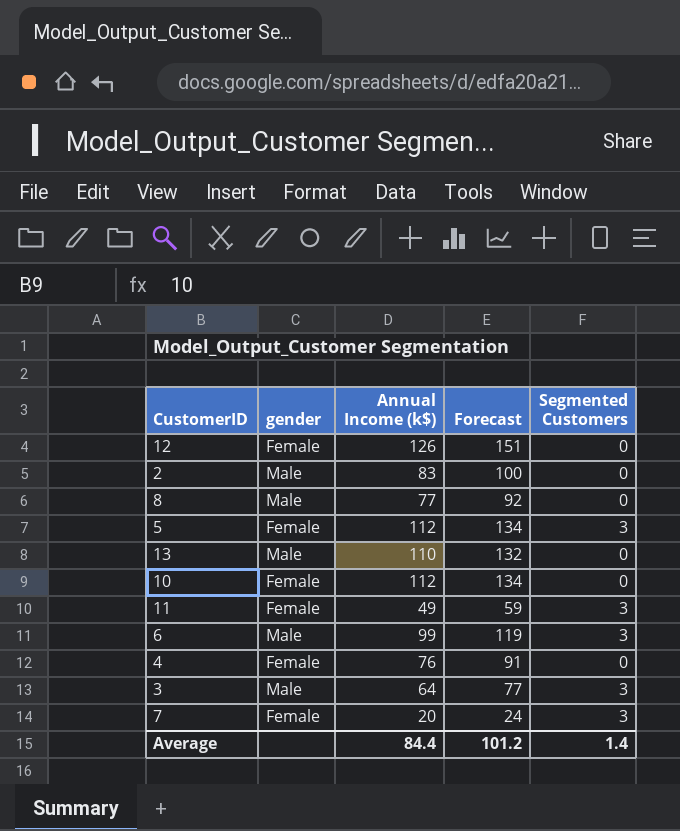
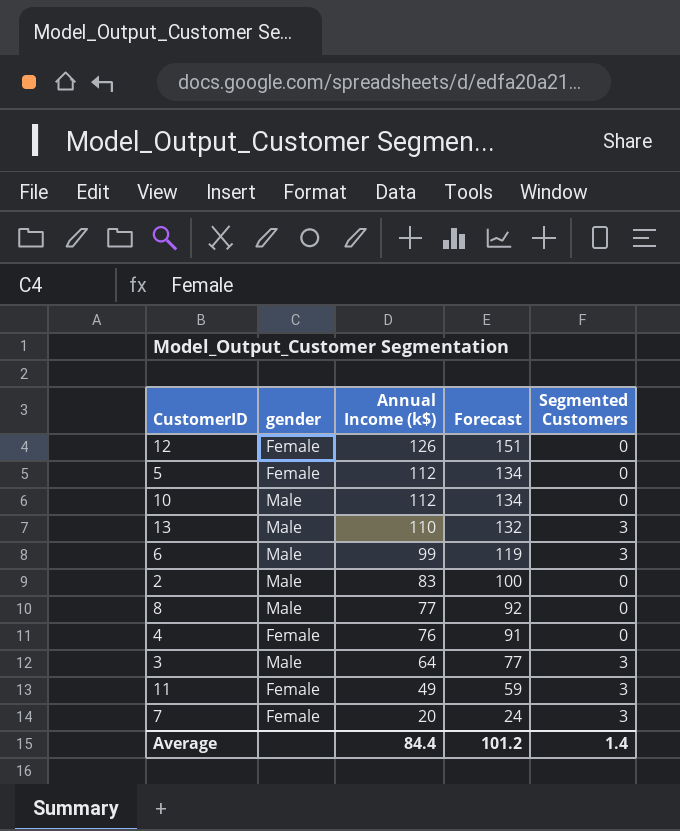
row order: none -> Annual Income (k$) descending
5 | Segmented Customers: 3 -> 0
10 | gender: Female -> Male
13 | Segmented Customers: 0 -> 3

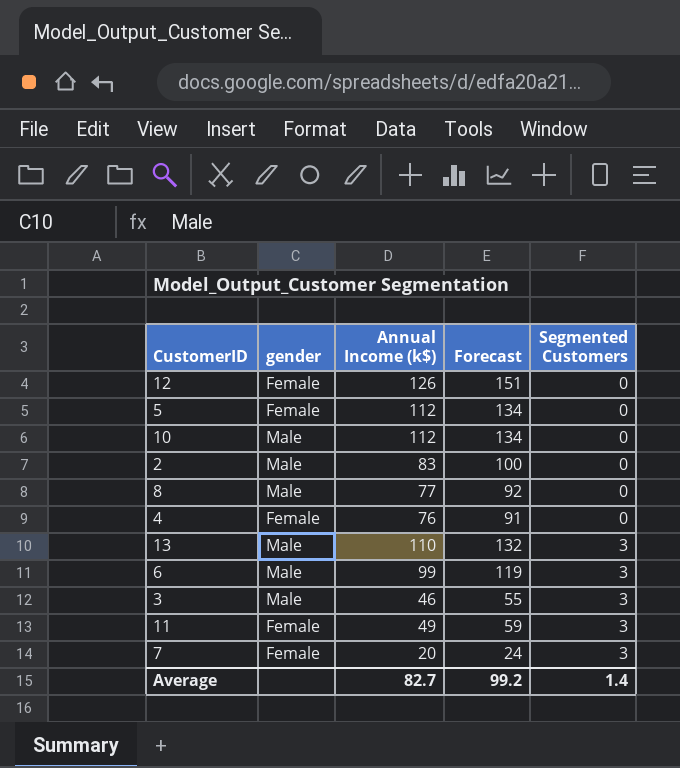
row order: Annual Income (k$) descending -> Segmented Customers ascending
3 | Annual Income (k$): 64 -> 46
3 | Forecast: 77 -> 55
Average | Annual Income (k$): 84.4 -> 82.7
Average | Forecast: 101.2 -> 99.2

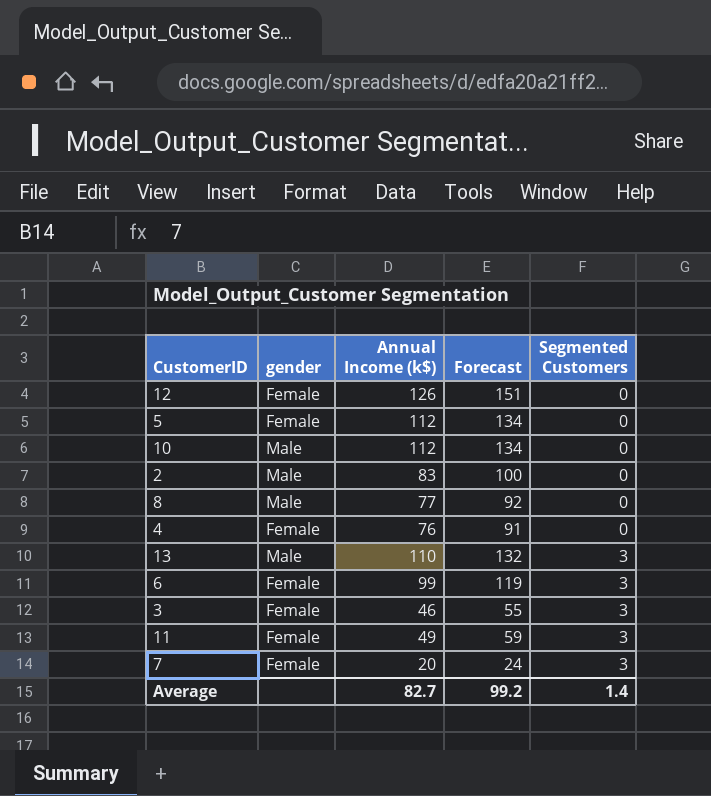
6 | gender: Male -> Female
3 | gender: Male -> Female

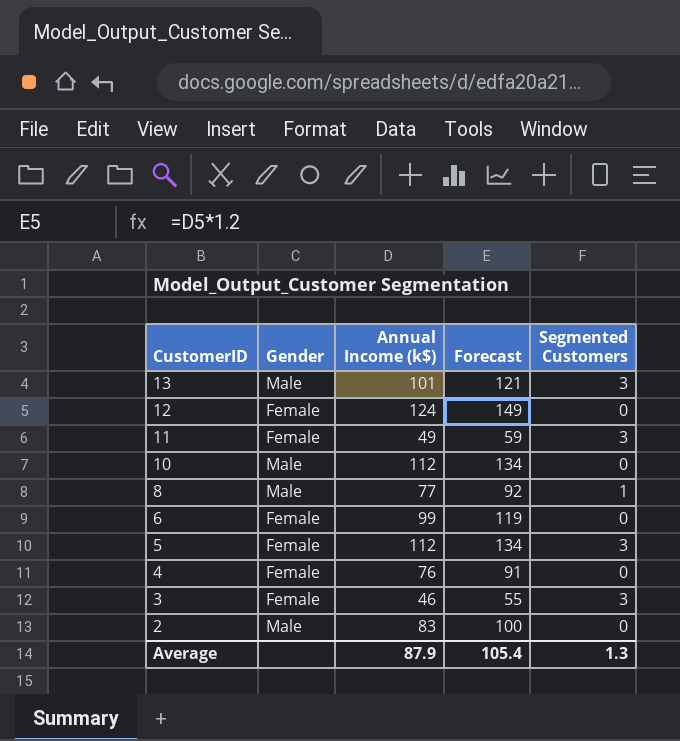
row order: Segmented Customers ascending -> CustomerID descending
column name: gender -> Gender
row 7: Female | 20 | 24 | 3 -> none
13 | Annual Income (k$): 110 -> 101
13 | Forecast: 132 -> 121
12 | Annual Income (k$): 126 -> 124
12 | Forecast: 151 -> 149
8 | Segmented Customers: 0 -> 1
6 | Segmented Customers: 3 -> 0
5 | Segmented Customers: 0 -> 3
Average | Annual Income (k$): 82.7 -> 87.9
Average | Forecast: 99.2 -> 105.4
Average | Segmented Customers: 1.4 -> 1.3

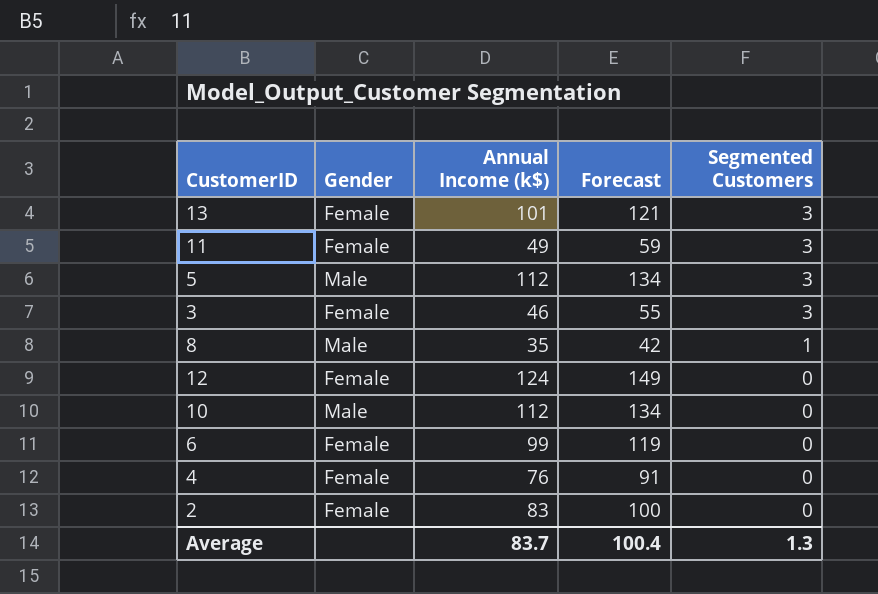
row order: CustomerID descending -> Segmented Customers descending
13 | Gender: Male -> Female
5 | Gender: Female -> Male
8 | Annual Income (k$): 77 -> 35
8 | Forecast: 92 -> 42
2 | Gender: Male -> Female
Average | Annual Income (k$): 87.9 -> 83.7
Average | Forecast: 105.4 -> 100.4

